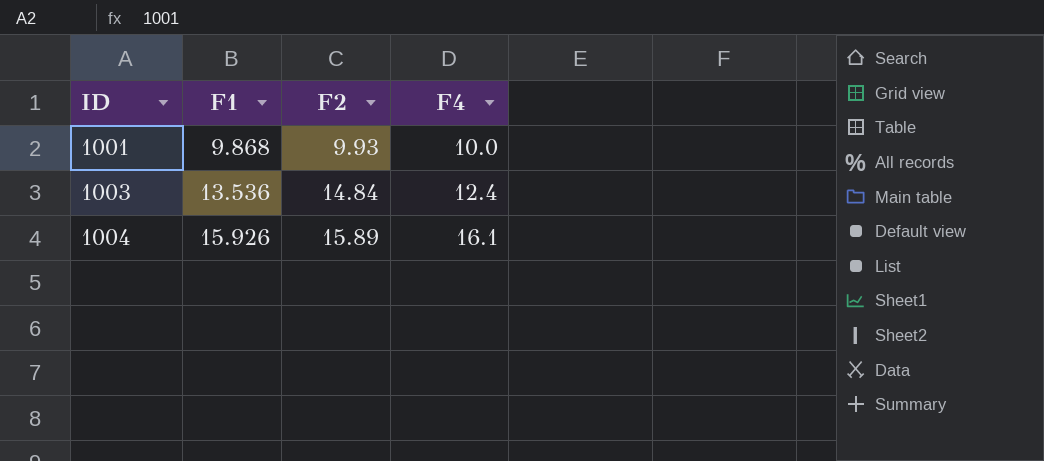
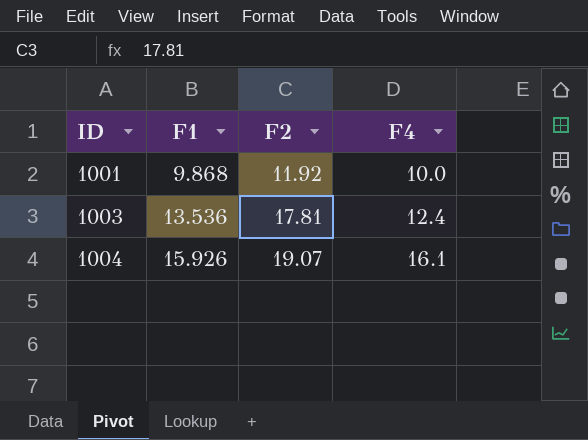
1001 | F2: 9.93 -> 11.92
1003 | F2: 14.84 -> 17.81
1004 | F2: 15.89 -> 19.07

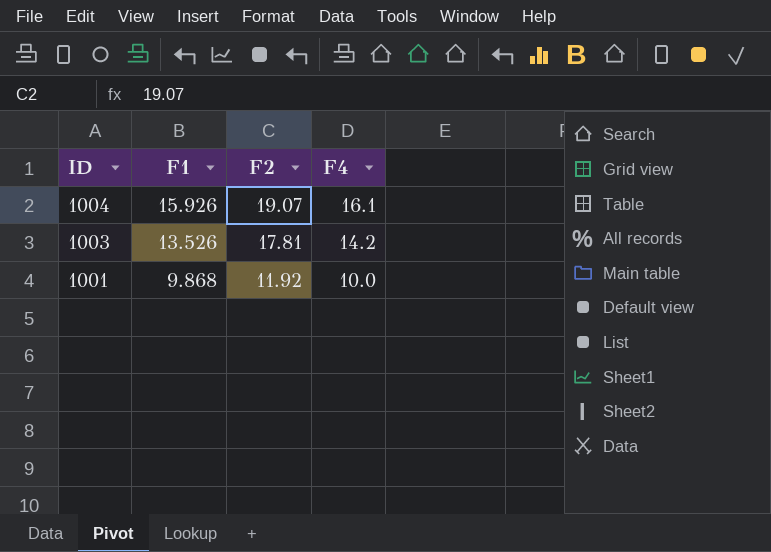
row order: ID ascending -> ID descending
1003 | F1: 13.536 -> 13.526
1003 | F4: 12.4 -> 14.2

